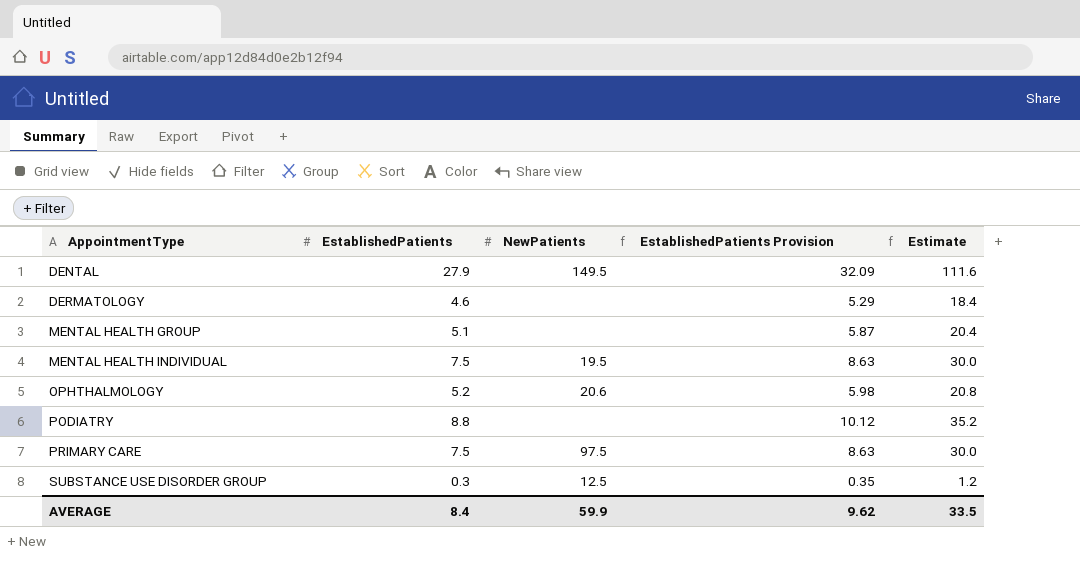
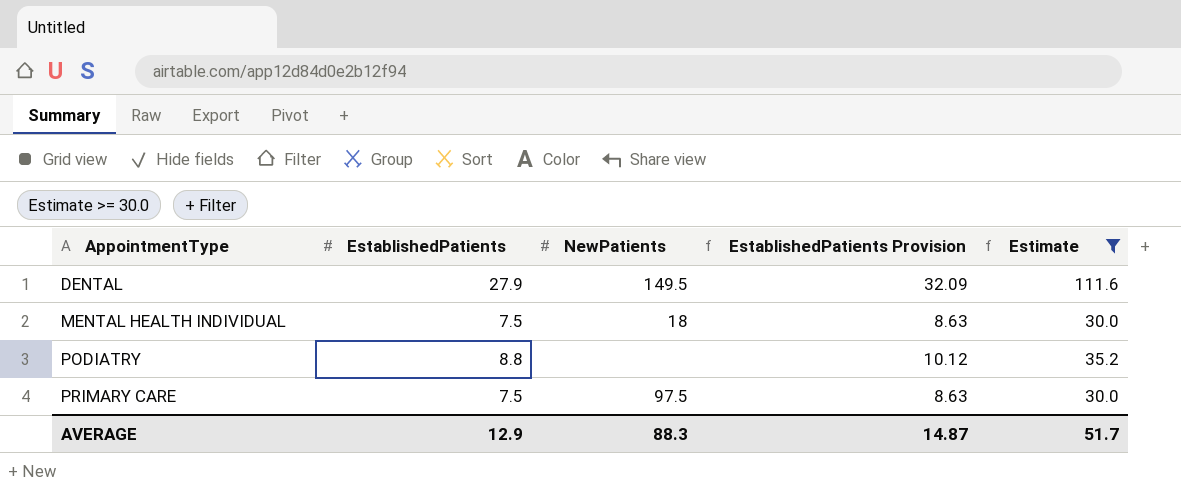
filter: none -> Estimate >= 30.0
MENTAL HEALTH INDIVIDUAL | NewPatients: 19.5 -> 18
AVERAGE | EstablishedPatients: 8.4 -> 12.9
AVERAGE | NewPatients: 59.9 -> 88.3
AVERAGE | EstablishedPatients Provision: 9.62 -> 14.87
AVERAGE | Estimate: 33.5 -> 51.7

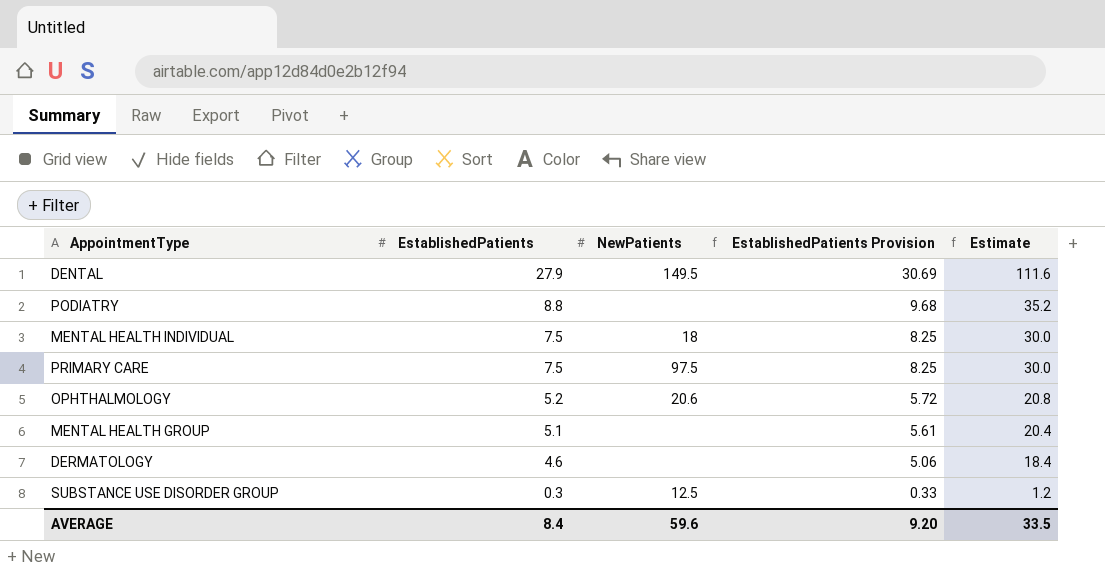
filter: Estimate >= 30.0 -> none
row order: AppointmentType ascending -> EstablishedPatients descending
column EstablishedPatients Provision | formula: [EstablishedPatients] * 1.15 -> [EstablishedPatients] * 1.1
AVERAGE | EstablishedPatients: 12.9 -> 8.4
AVERAGE | NewPatients: 88.3 -> 59.6
AVERAGE | EstablishedPatients Provision: 14.87 -> 9.20
AVERAGE | Estimate: 51.7 -> 33.5

